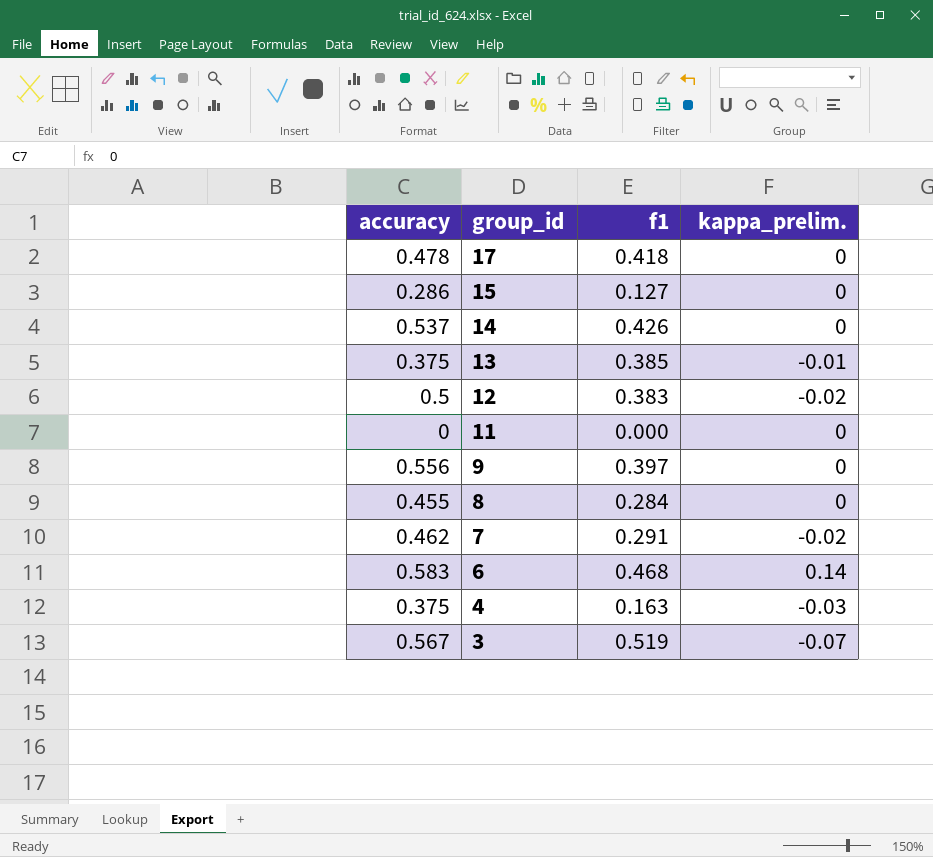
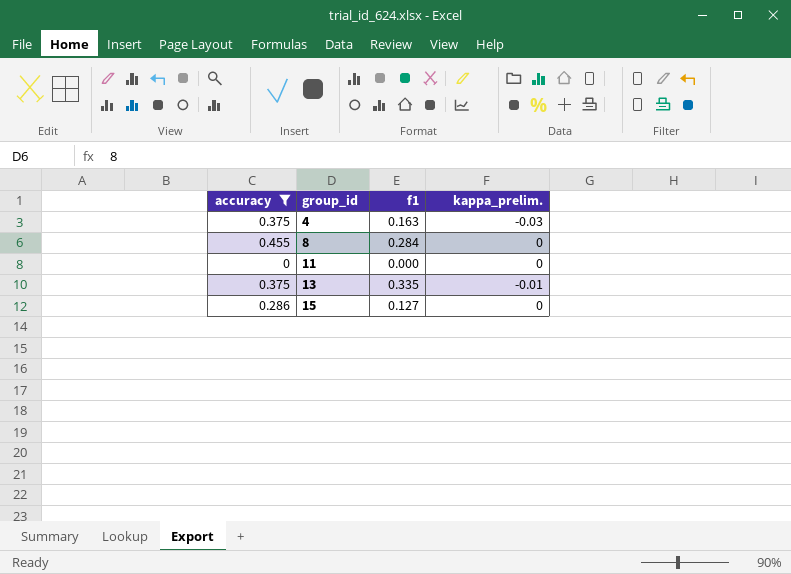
filter: none -> accuracy <= 0.455
row order: group_id descending -> group_id ascending
13 | f1: 0.385 -> 0.335

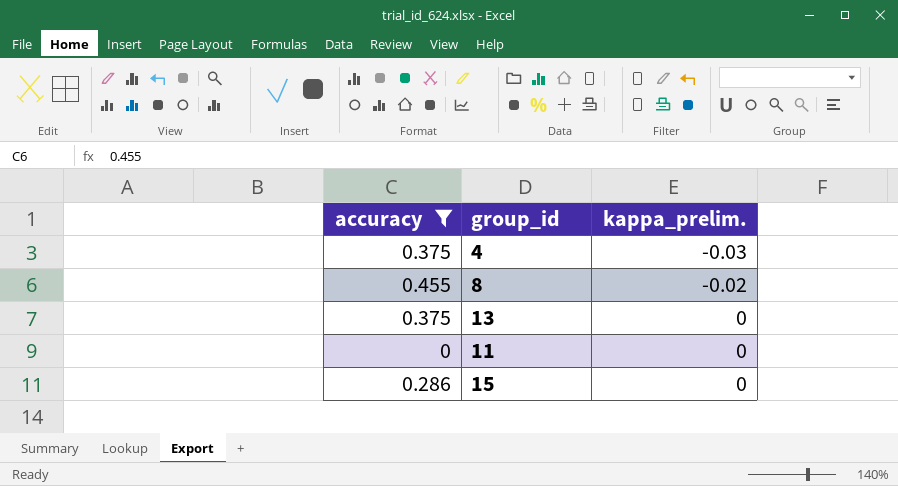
row order: group_id ascending -> kappa_prelim. ascending
column f1 | position: 3 -> none
8 | kappa_prelim.: 0 -> -0.02
13 | kappa_prelim.: -0.01 -> 0

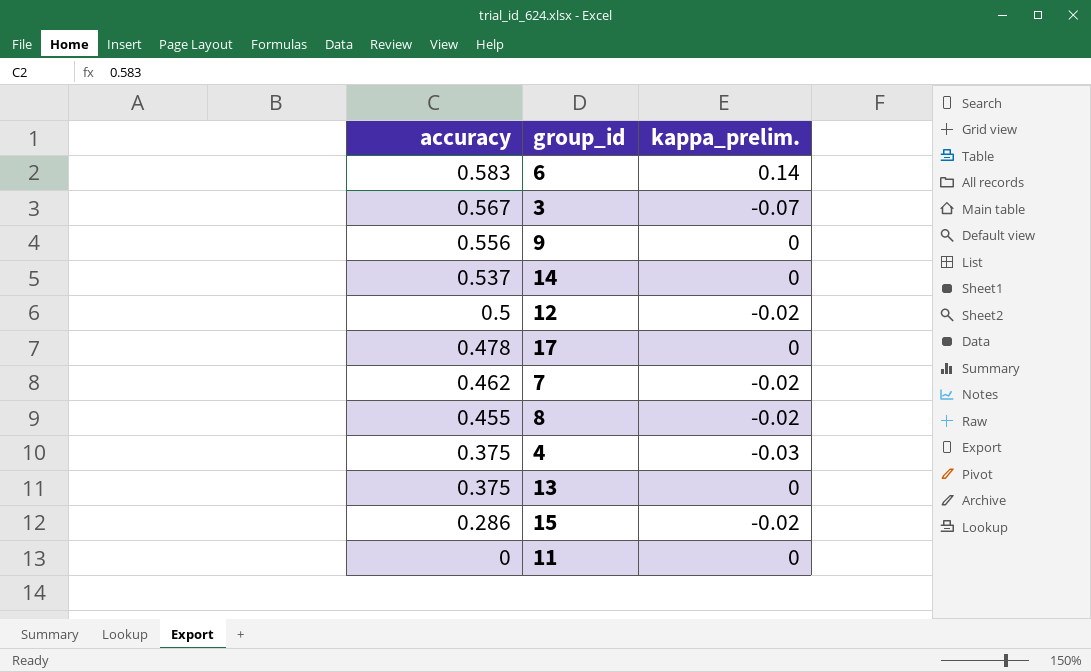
filter: accuracy <= 0.455 -> none
row order: kappa_prelim. ascending -> accuracy descending
15 | kappa_prelim.: 0 -> -0.02

